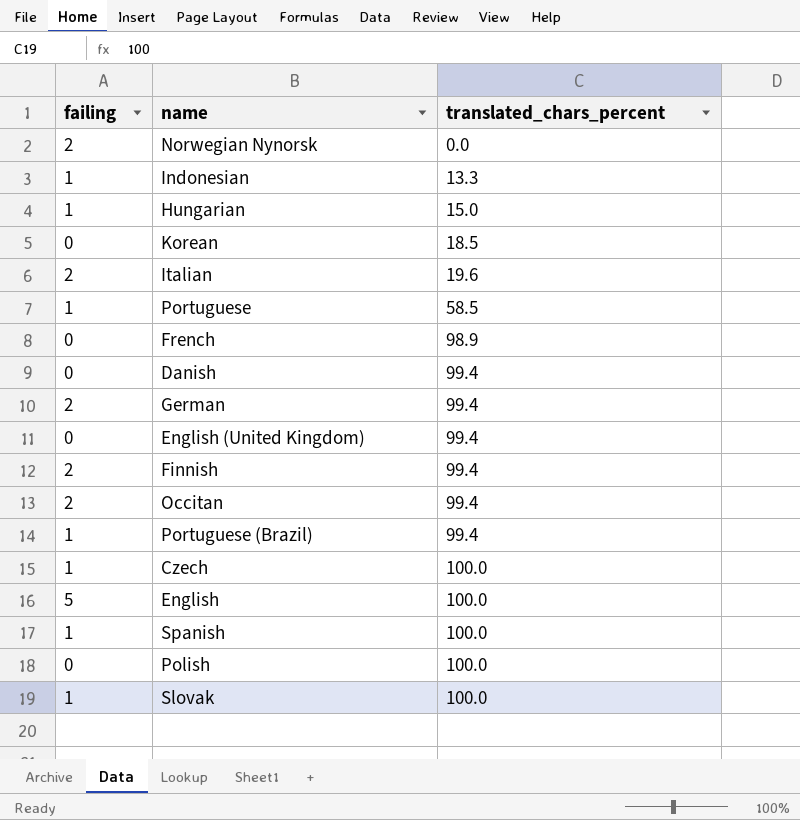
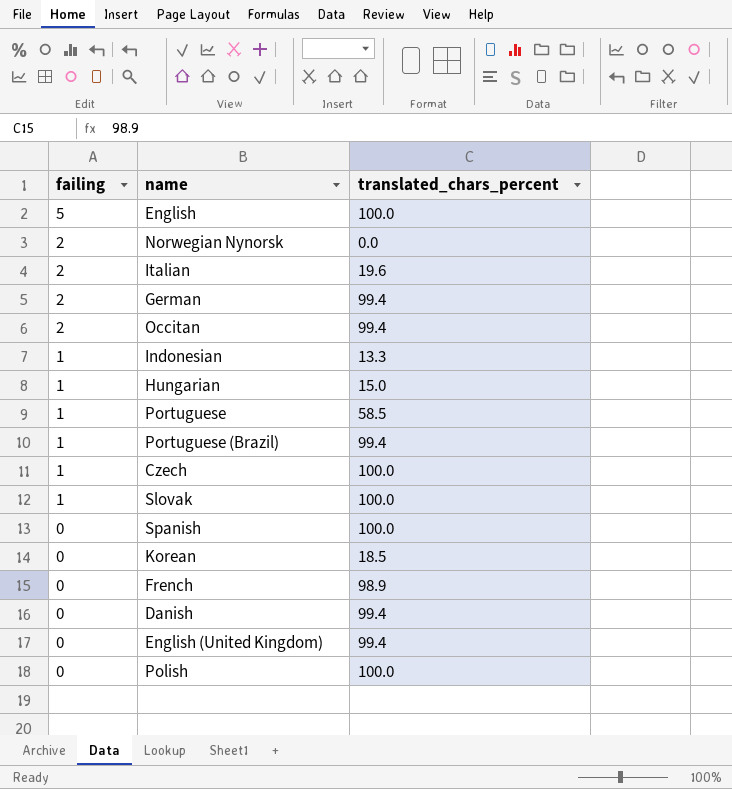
row order: translated_chars_percent ascending -> failing descending
row Finnish: 2 | 99.4 -> none
Spanish | failing: 1 -> 0

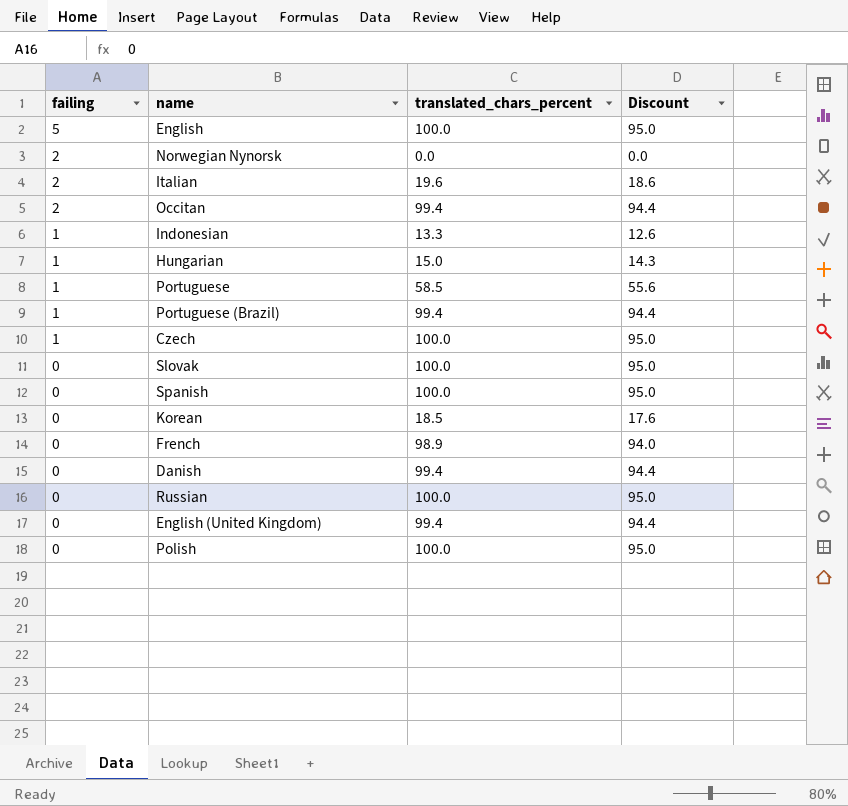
column Discount | formula: none -> [translated_chars_percent] * 0.95
row German: 2 | 99.4 -> none
Slovak | failing: 1 -> 0
row Russian: none -> 0 | 100.0 | 95.0

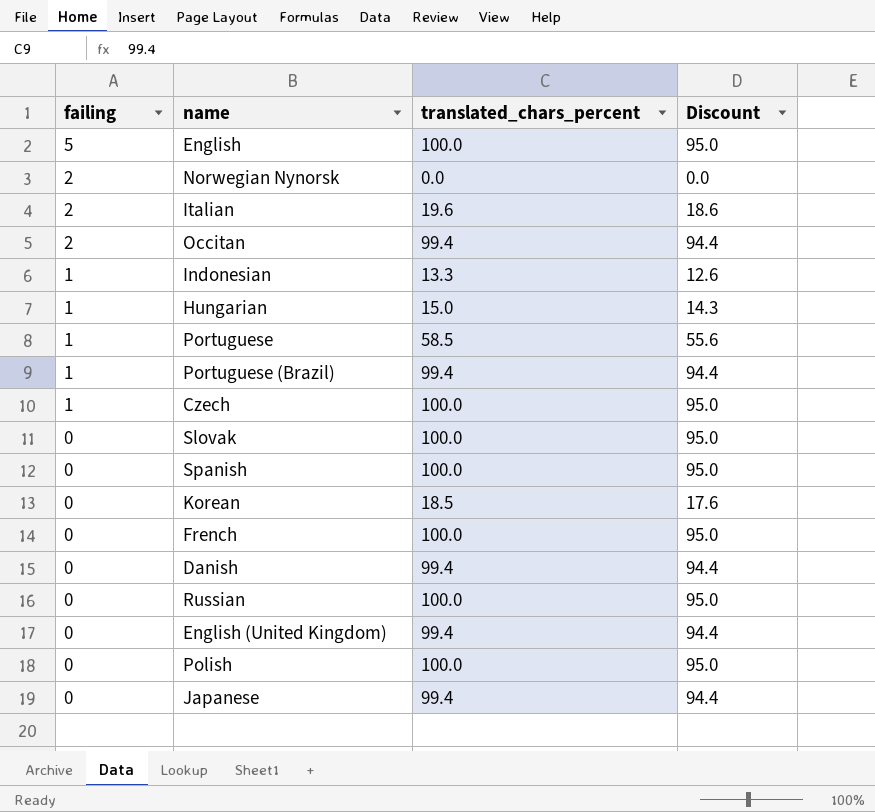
French | translated_chars_percent: 98.9 -> 100.0
French | Discount: 94.0 -> 95.0
row Japanese: none -> 0 | 99.4 | 94.4

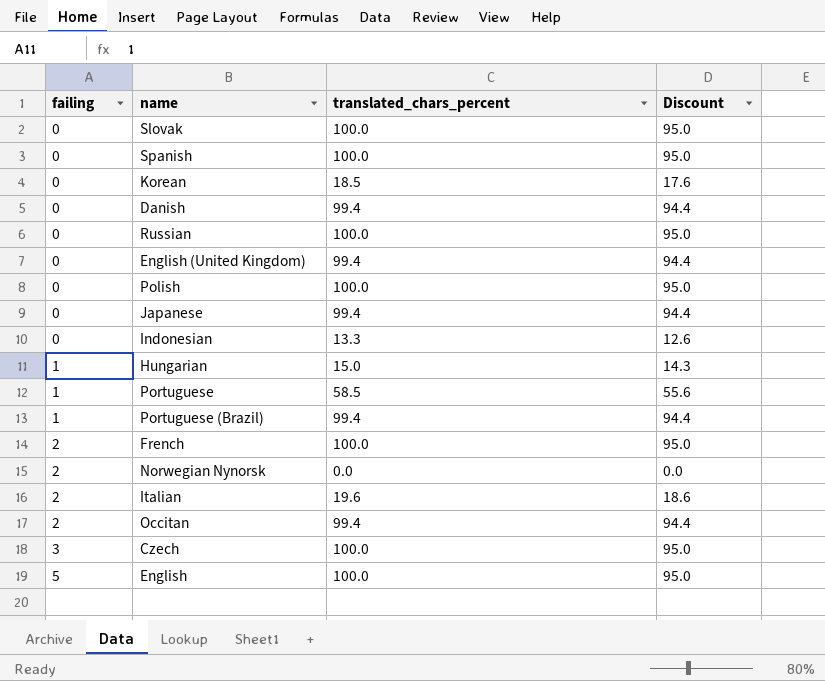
row order: failing descending -> failing ascending
Indonesian | failing: 1 -> 0
French | failing: 0 -> 2
Czech | failing: 1 -> 3

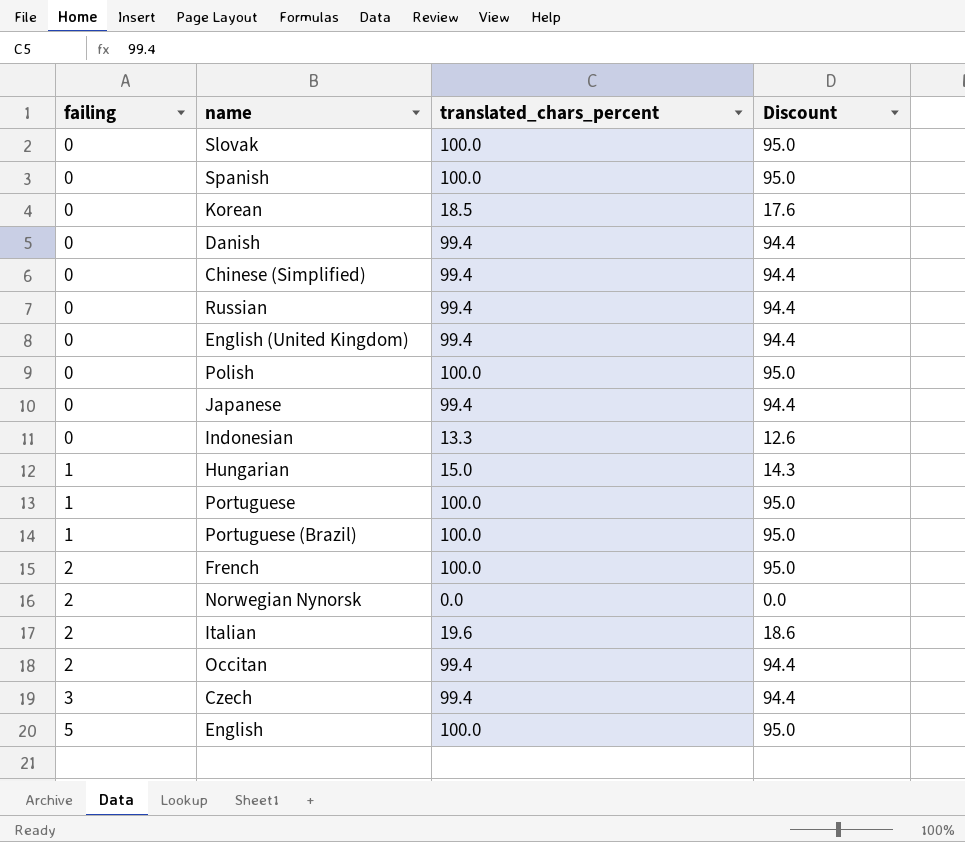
row Chinese (Simplified): none -> 0 | 99.4 | 94.4
Russian | translated_chars_percent: 100.0 -> 99.4
Russian | Discount: 95.0 -> 94.4
Portuguese | translated_chars_percent: 58.5 -> 100.0
Portuguese | Discount: 55.6 -> 95.0
Portuguese (Brazil) | translated_chars_percent: 99.4 -> 100.0
Portuguese (Brazil) | Discount: 94.4 -> 95.0
Czech | translated_chars_percent: 100.0 -> 99.4
Czech | Discount: 95.0 -> 94.4

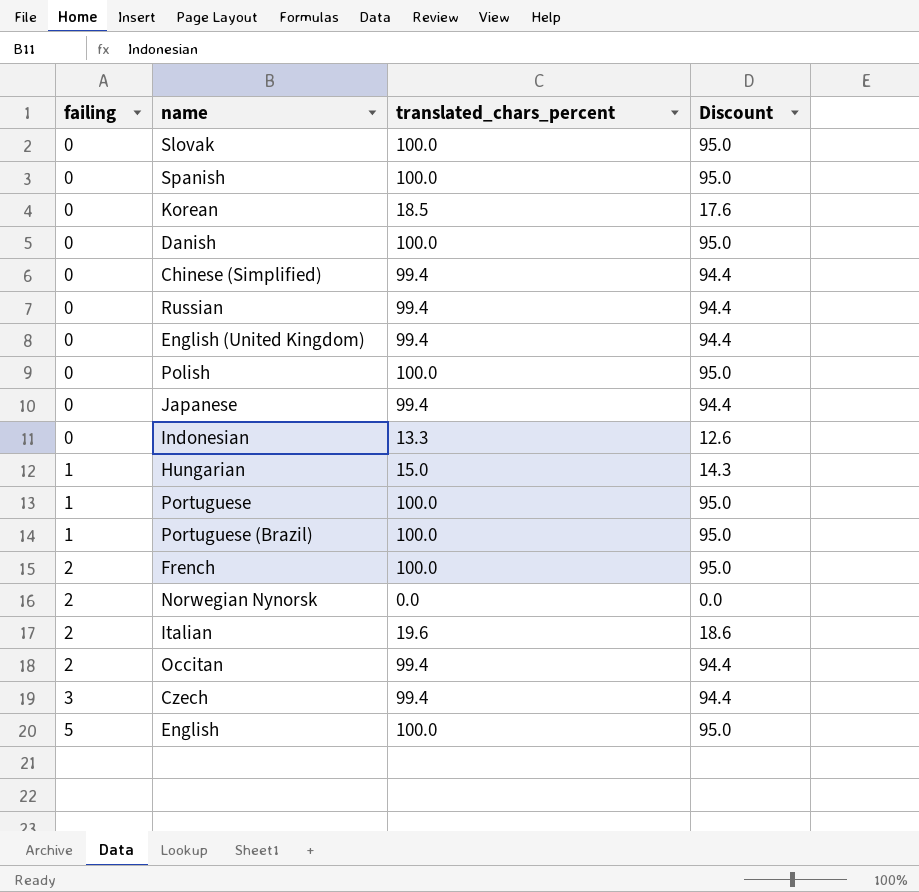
Danish | translated_chars_percent: 99.4 -> 100.0
Danish | Discount: 94.4 -> 95.0

